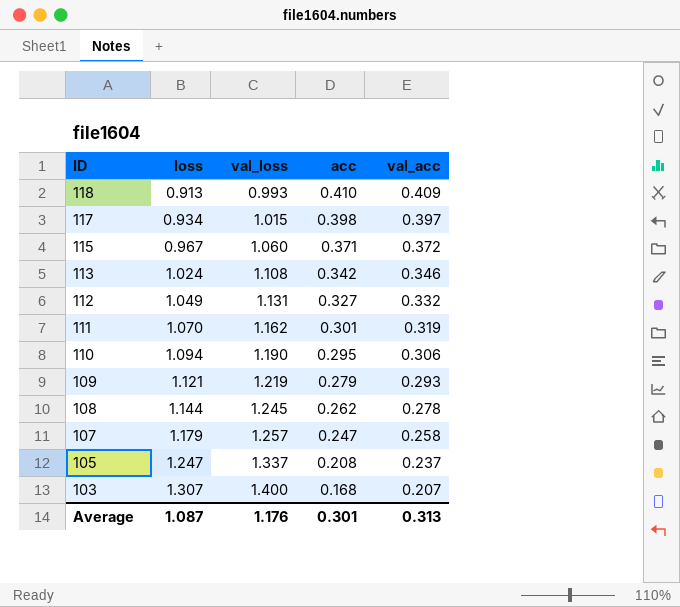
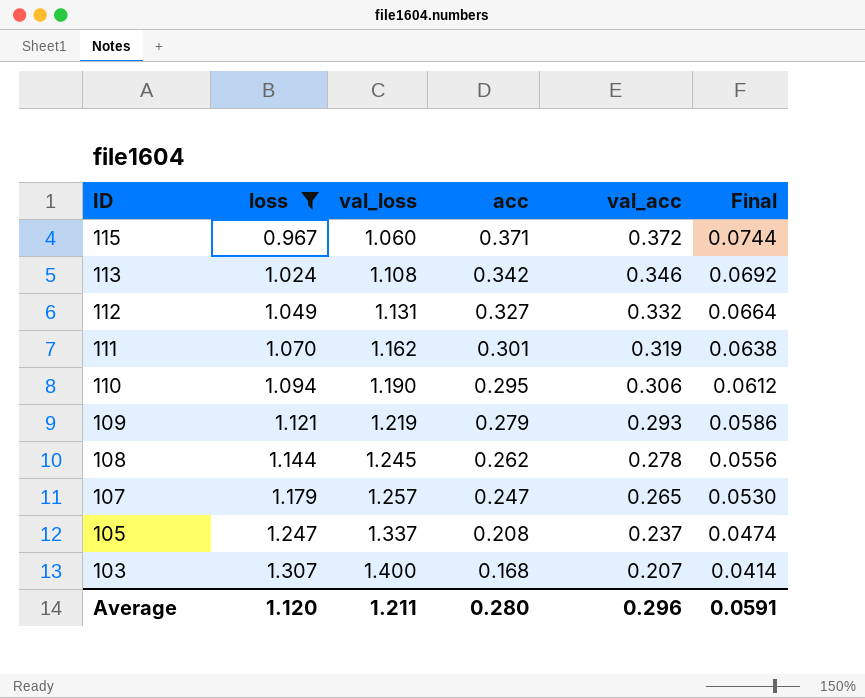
filter: none -> loss >= 0.967
column Final | formula: none -> [val_acc] * 0.2
107 | val_acc: 0.258 -> 0.265
Average | loss: 1.087 -> 1.120
Average | val_loss: 1.176 -> 1.211
Average | acc: 0.301 -> 0.280
Average | val_acc: 0.313 -> 0.296

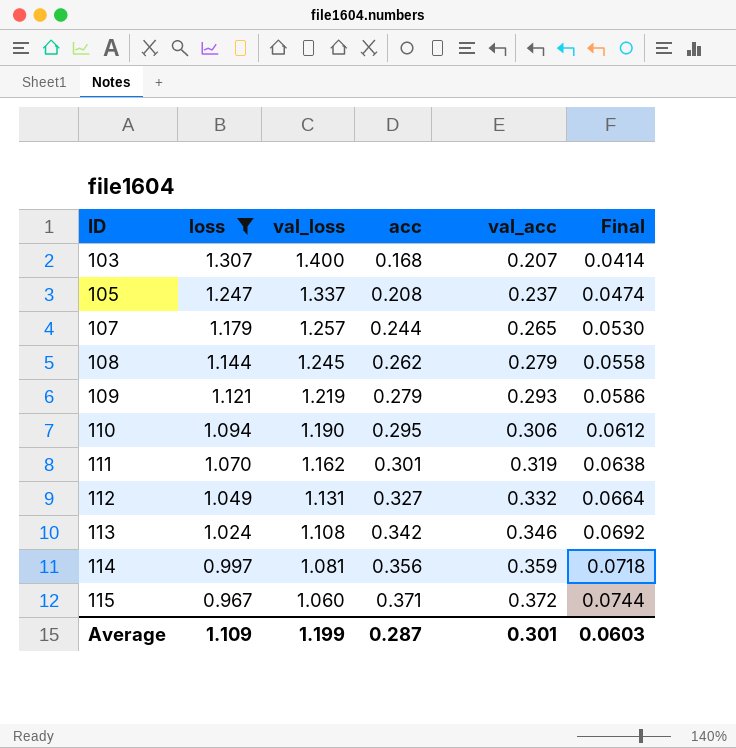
row order: ID descending -> ID ascending
107 | acc: 0.247 -> 0.244
108 | val_acc: 0.278 -> 0.279
108 | Final: 0.0556 -> 0.0558
row 114: none -> 0.997 | 1.081 | 0.356 | 0.359 | 0.0718
Average | loss: 1.120 -> 1.109
Average | val_loss: 1.211 -> 1.199
Average | acc: 0.280 -> 0.287
Average | val_acc: 0.296 -> 0.301
Average | Final: 0.0591 -> 0.0603

